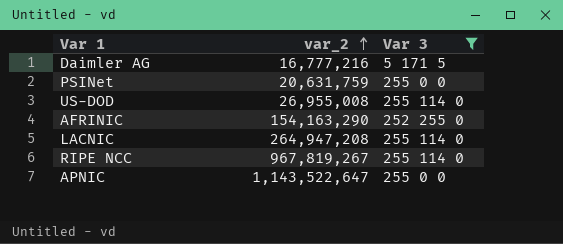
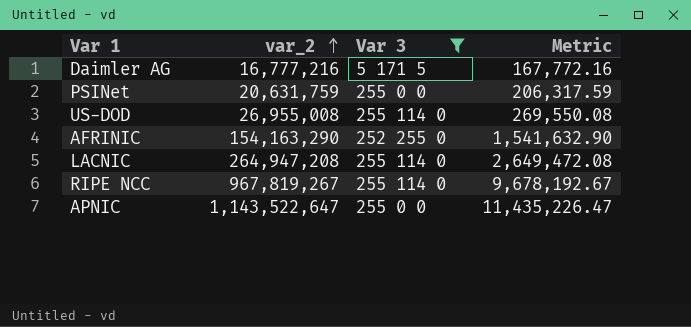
column Metric | formula: none -> [var_2] * 0.01

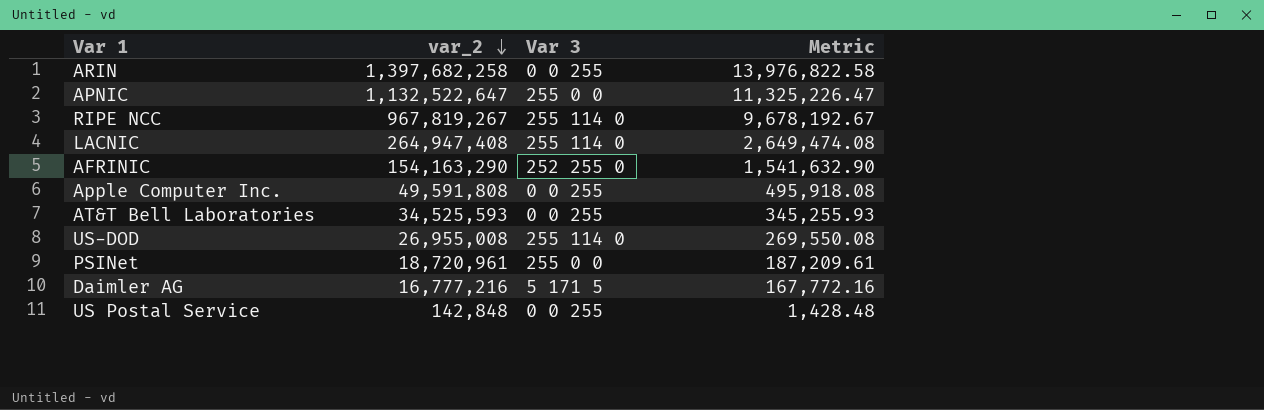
filter: Var 3 != 0 0 255 -> none
row order: var_2 ascending -> var_2 descending
APNIC | var_2: 1,143,522,647 -> 1,132,522,647
APNIC | Metric: 11,435,226.47 -> 11,325,226.47
LACNIC | var_2: 264,947,208 -> 264,947,408
LACNIC | Metric: 2,649,472.08 -> 2,649,474.08
PSINet | var_2: 20,631,759 -> 18,720,961
PSINet | Metric: 206,317.59 -> 187,209.61

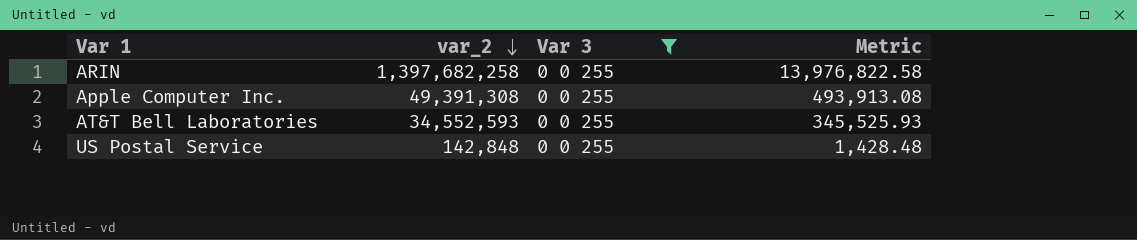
filter: none -> Var 3 = 0 0 255
Apple Computer Inc. | var_2: 49,591,808 -> 49,391,308
Apple Computer Inc. | Metric: 495,918.08 -> 493,913.08
AT&T Bell Laboratories | var_2: 34,525,593 -> 34,552,593
AT&T Bell Laboratories | Metric: 345,255.93 -> 345,525.93

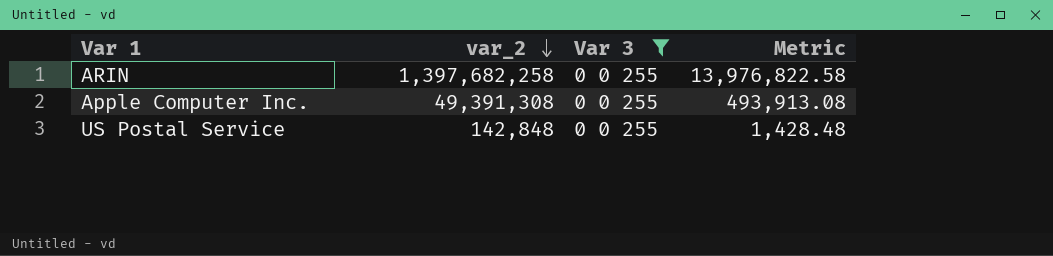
row AT&T Bell Laboratories: 34,552,593 | 0 0 255 | 345,525.93 -> none

